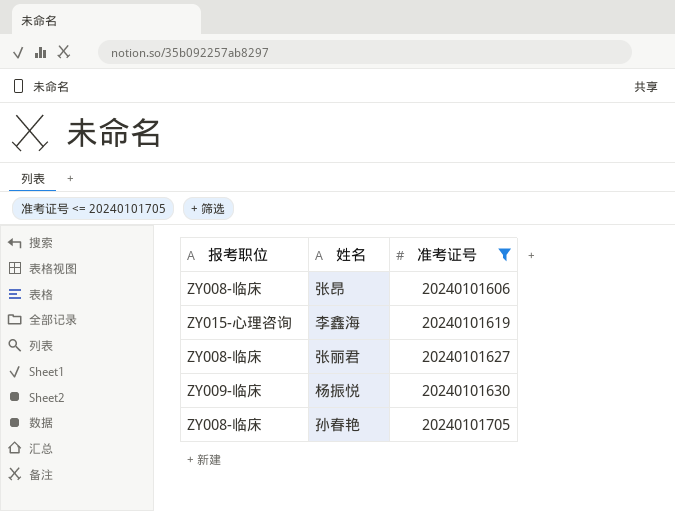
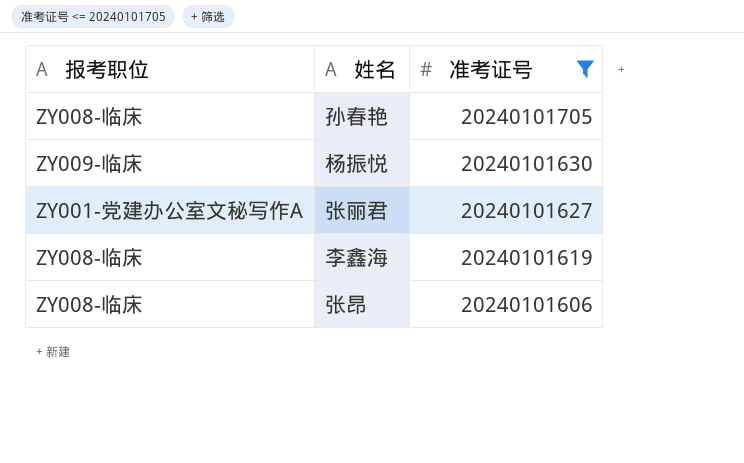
row order: 准考证号 ascending -> 准考证号 descending
张丽君 | 报考职位: ZY008-临床 -> ZY001-党建办公室文秘写作A
李鑫海 | 报考职位: ZY015-心理咨询 -> ZY008-临床

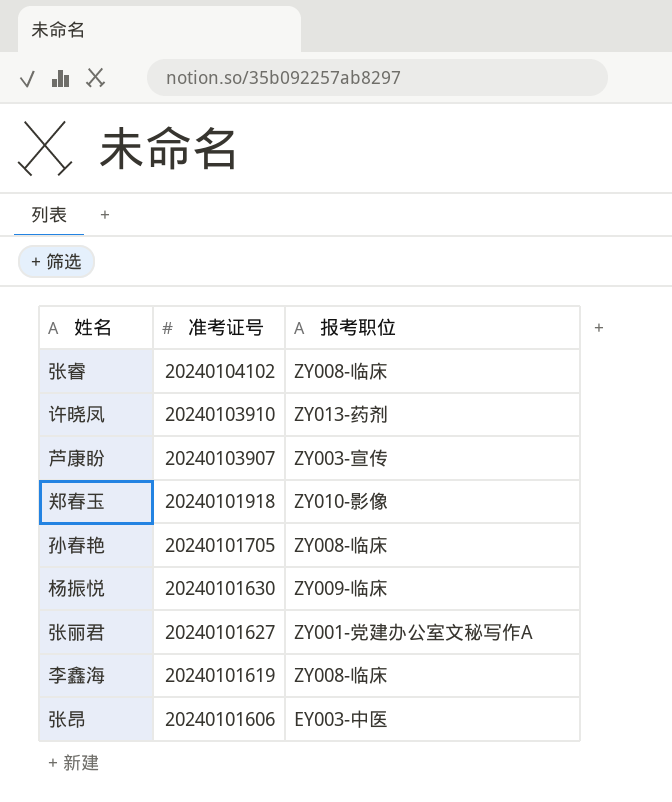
filter: 准考证号 <= 20240101705 -> none
column 报考职位 | position: 1 -> 3
张昂 | 报考职位: ZY008-临床 -> EY003-中医

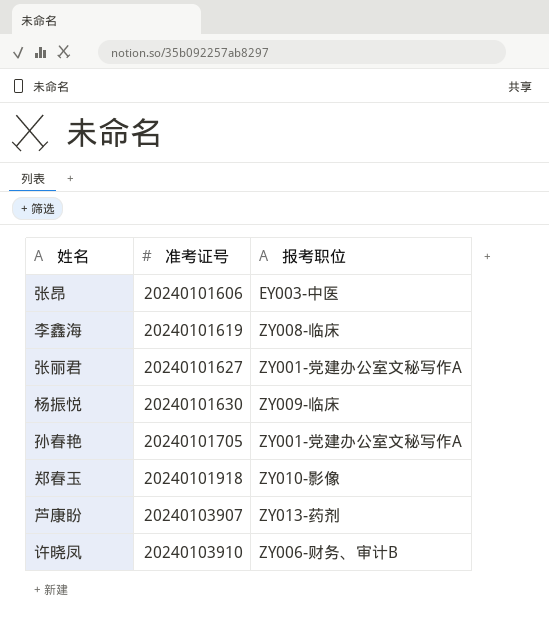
row order: 准考证号 descending -> 准考证号 ascending
row 张睿: 20240104102 | ZY008-临床 -> none
孙春艳 | 报考职位: ZY008-临床 -> ZY001-党建办公室文秘写作A
芦康盼 | 报考职位: ZY003-宣传 -> ZY013-药剂
许晓凤 | 报考职位: ZY013-药剂 -> ZY006-财务、审计B

